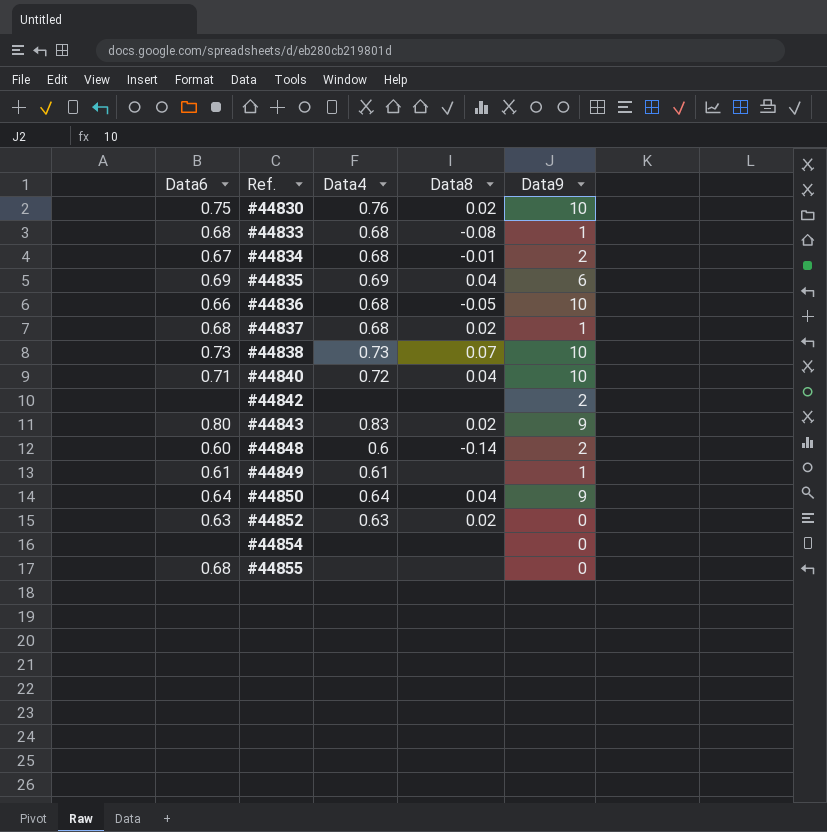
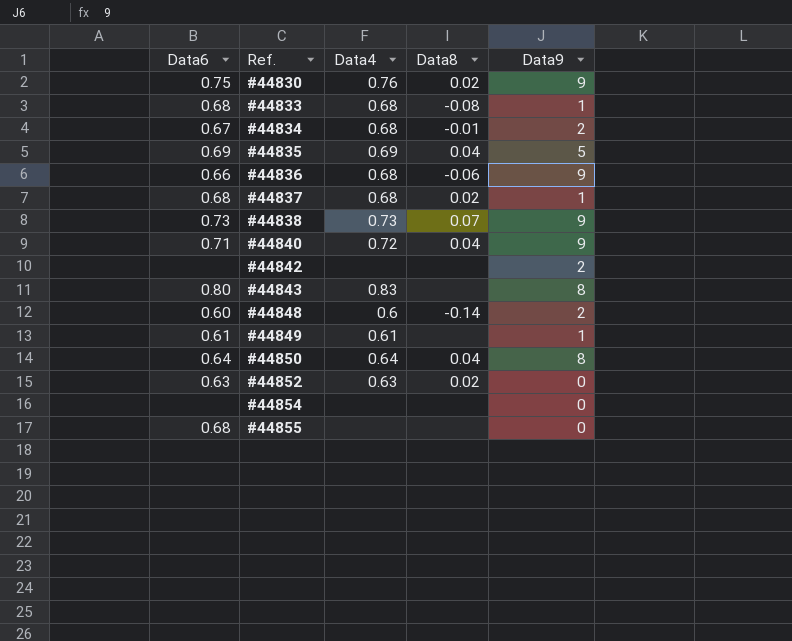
#44830 | Data9: 10 -> 9
#44835 | Data9: 6 -> 5
#44836 | Data8: -0.05 -> -0.06
#44836 | Data9: 10 -> 9
#44838 | Data9: 10 -> 9
#44840 | Data9: 10 -> 9
#44843 | Data8: 0.02 -> none
#44843 | Data9: 9 -> 8
#44850 | Data9: 9 -> 8

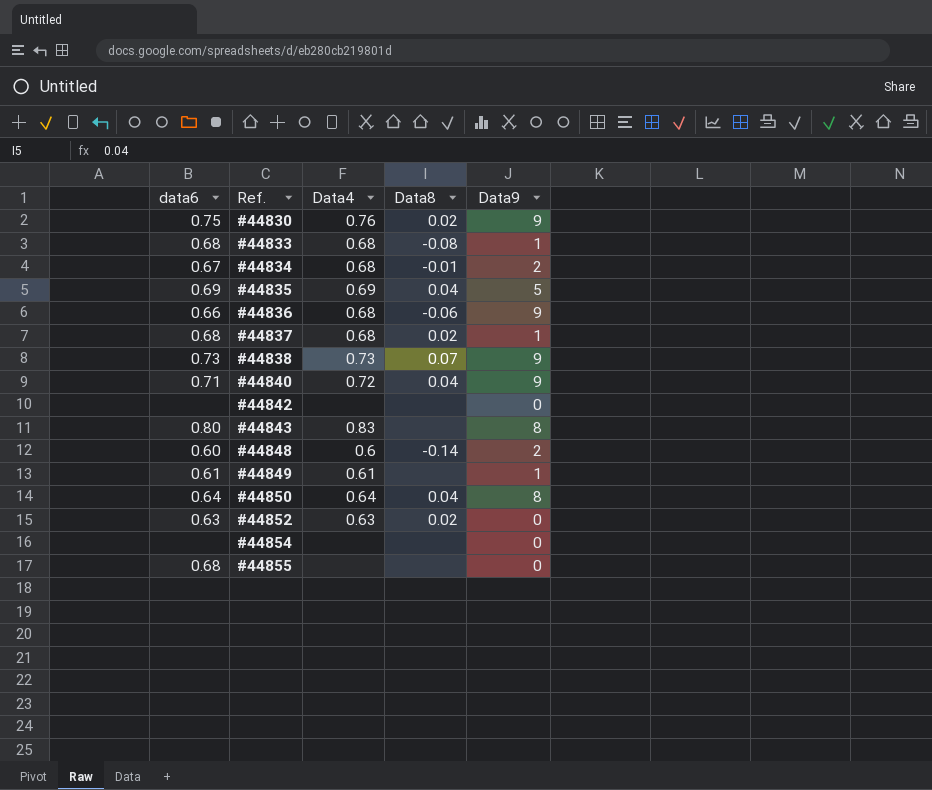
column name: Data6 -> data6
#44842 | Data9: 2 -> 0

